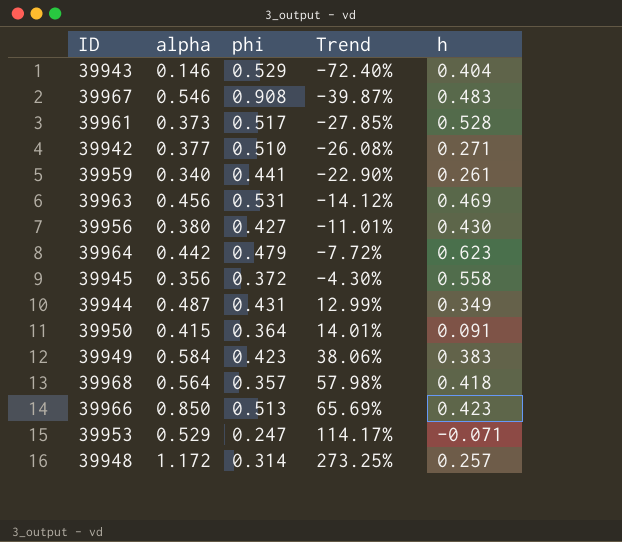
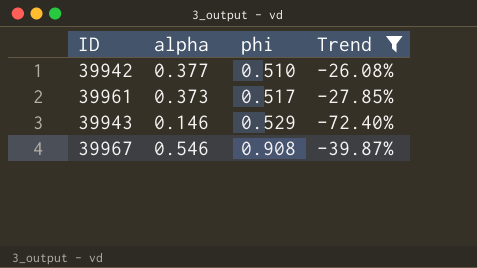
filter: none -> Trend <= -26.08%
row order: Trend ascending -> phi ascending
column h | position: 5 -> none

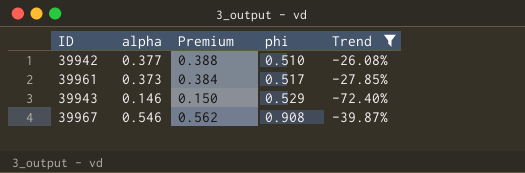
column Premium | formula: none -> [alpha] * 1.03

